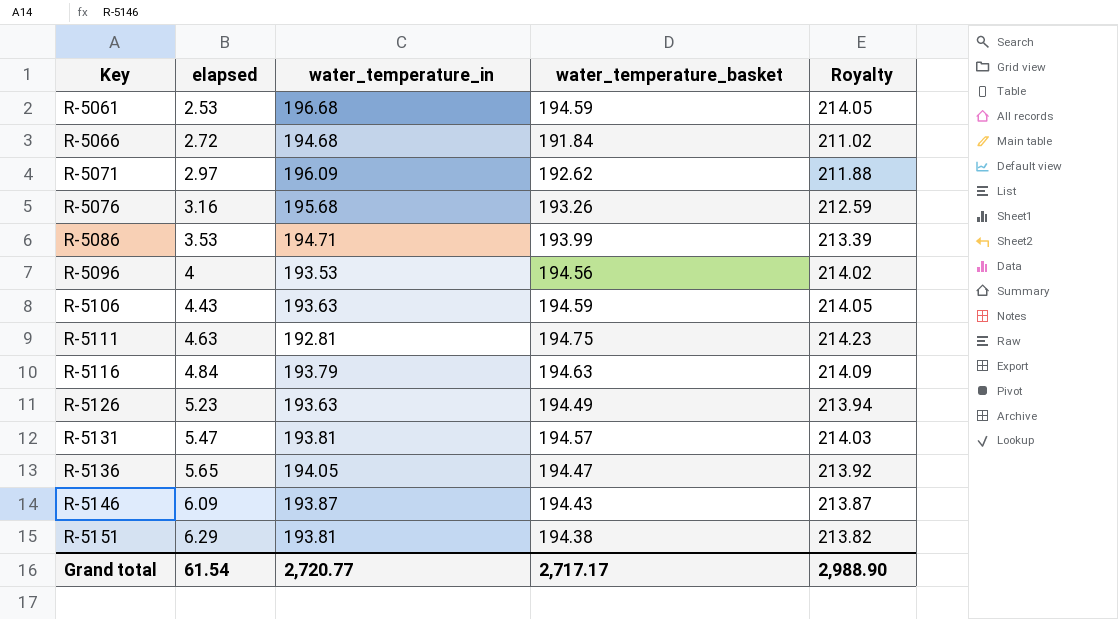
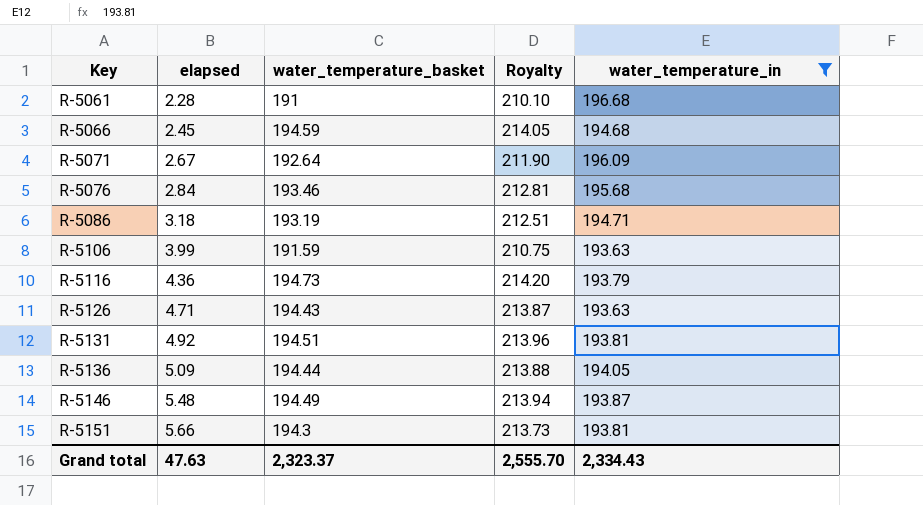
filter: none -> water_temperature_in >= 193.63
column water_temperature_in | position: 3 -> 5
R-5061 | elapsed: 2.53 -> 2.28
R-5061 | water_temperature_basket: 194.59 -> 191
R-5061 | Royalty: 214.05 -> 210.10
R-5066 | elapsed: 2.72 -> 2.45
R-5066 | water_temperature_basket: 191.84 -> 194.59
R-5066 | Royalty: 211.02 -> 214.05
R-5071 | elapsed: 2.97 -> 2.67
R-5071 | water_temperature_basket: 192.62 -> 192.64
R-5071 | Royalty: 211.88 -> 211.90
R-5076 | elapsed: 3.16 -> 2.84
R-5076 | water_temperature_basket: 193.26 -> 193.46
R-5076 | Royalty: 212.59 -> 212.81
R-5086 | elapsed: 3.53 -> 3.18
R-5086 | water_temperature_basket: 193.99 -> 193.19
R-5086 | Royalty: 213.39 -> 212.51
R-5106 | elapsed: 4.43 -> 3.99
R-5106 | water_temperature_basket: 194.59 -> 191.59
R-5106 | Royalty: 214.05 -> 210.75
R-5116 | elapsed: 4.84 -> 4.36
R-5116 | water_temperature_basket: 194.63 -> 194.73
R-5116 | Royalty: 214.09 -> 214.20
R-5126 | elapsed: 5.23 -> 4.71
R-5126 | water_temperature_basket: 194.49 -> 194.43
R-5126 | Royalty: 213.94 -> 213.87
R-5131 | elapsed: 5.47 -> 4.92
R-5131 | water_temperature_basket: 194.57 -> 194.51
R-5131 | Royalty: 214.03 -> 213.96
R-5136 | elapsed: 5.65 -> 5.09
R-5136 | water_temperature_basket: 194.47 -> 194.44
R-5136 | Royalty: 213.92 -> 213.88
R-5146 | elapsed: 6.09 -> 5.48
R-5146 | water_temperature_basket: 194.43 -> 194.49
R-5146 | Royalty: 213.87 -> 213.94
R-5151 | elapsed: 6.29 -> 5.66
R-5151 | water_temperature_basket: 194.38 -> 194.3
R-5151 | Royalty: 213.82 -> 213.73
Grand total | elapsed: 61.54 -> 47.63
Grand total | water_temperature_basket: 2,717.17 -> 2,323.37
Grand total | Royalty: 2,988.90 -> 2,555.70
Grand total | water_temperature_in: 2,720.77 -> 2,334.43

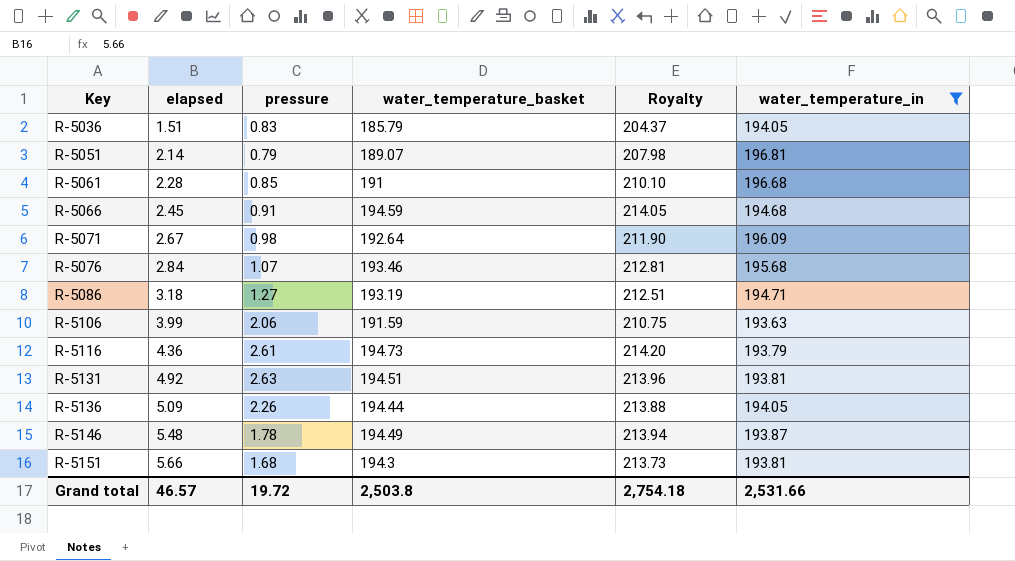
column pressure | position: none -> 3
row R-5126: 4.71 | 194.43 | 213.87 | 193.63 -> none
row R-5036: none -> 1.51 | 0.83 | 185.79 | 204.37 | 194.05
row R-5051: none -> 2.14 | 0.79 | 189.07 | 207.98 | 196.81
Grand total | elapsed: 47.63 -> 46.57
Grand total | water_temperature_basket: 2,323.37 -> 2,503.8
Grand total | Royalty: 2,555.70 -> 2,754.18
Grand total | water_temperature_in: 2,334.43 -> 2,531.66

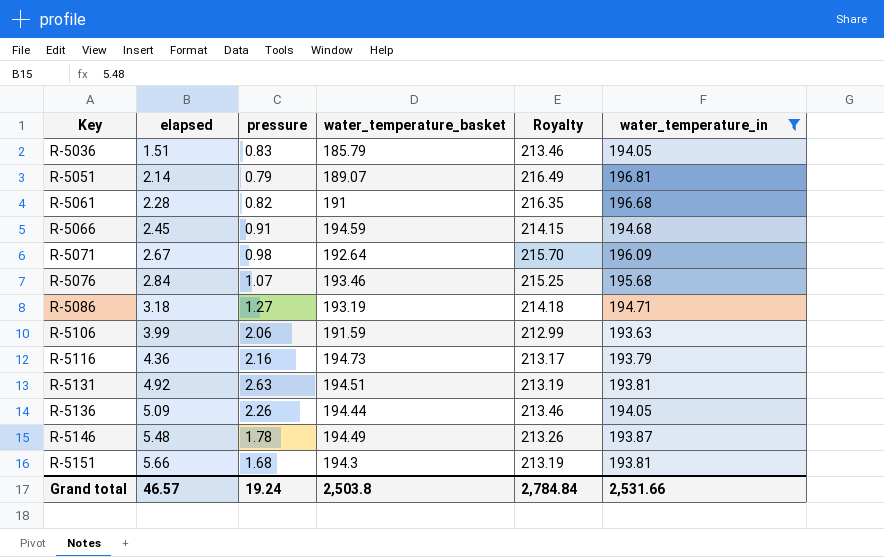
column Royalty | formula: [water_temperature_basket] * 1.1 -> [water_temperature_in] * 1.1
R-5061 | pressure: 0.85 -> 0.82
R-5116 | pressure: 2.61 -> 2.16
Grand total | pressure: 19.72 -> 19.24
Grand total | Royalty: 2,754.18 -> 2,784.84

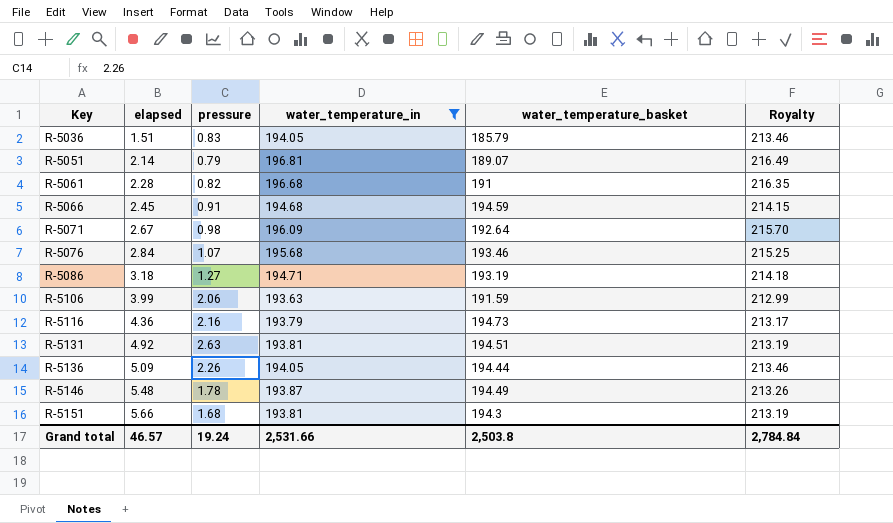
column water_temperature_in | position: 6 -> 4

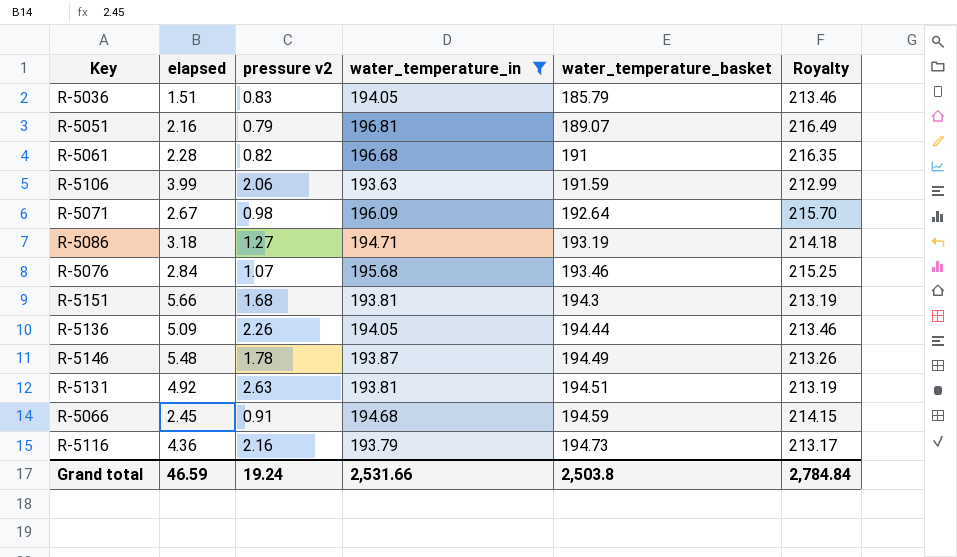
row order: Key ascending -> water_temperature_basket ascending
column name: pressure -> pressure v2
R-5051 | elapsed: 2.14 -> 2.16
Grand total | elapsed: 46.57 -> 46.59

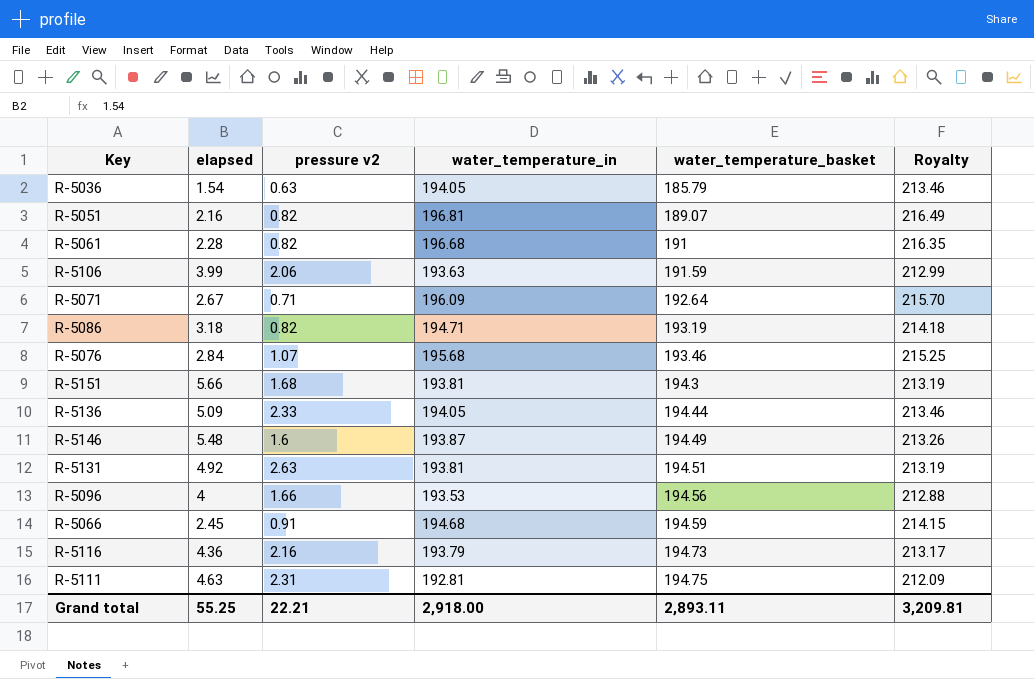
filter: water_temperature_in >= 193.63 -> none
R-5036 | elapsed: 1.51 -> 1.54
R-5036 | pressure v2: 0.83 -> 0.63
R-5051 | pressure v2: 0.79 -> 0.82
R-5071 | pressure v2: 0.98 -> 0.71
R-5086 | pressure v2: 1.27 -> 0.82
R-5136 | pressure v2: 2.26 -> 2.33
R-5146 | pressure v2: 1.78 -> 1.6
Grand total | elapsed: 46.59 -> 55.25
Grand total | pressure v2: 19.24 -> 22.21
Grand total | water_temperature_in: 2,531.66 -> 2,918.00
Grand total | water_temperature_basket: 2,503.8 -> 2,893.11
Grand total | Royalty: 2,784.84 -> 3,209.81

